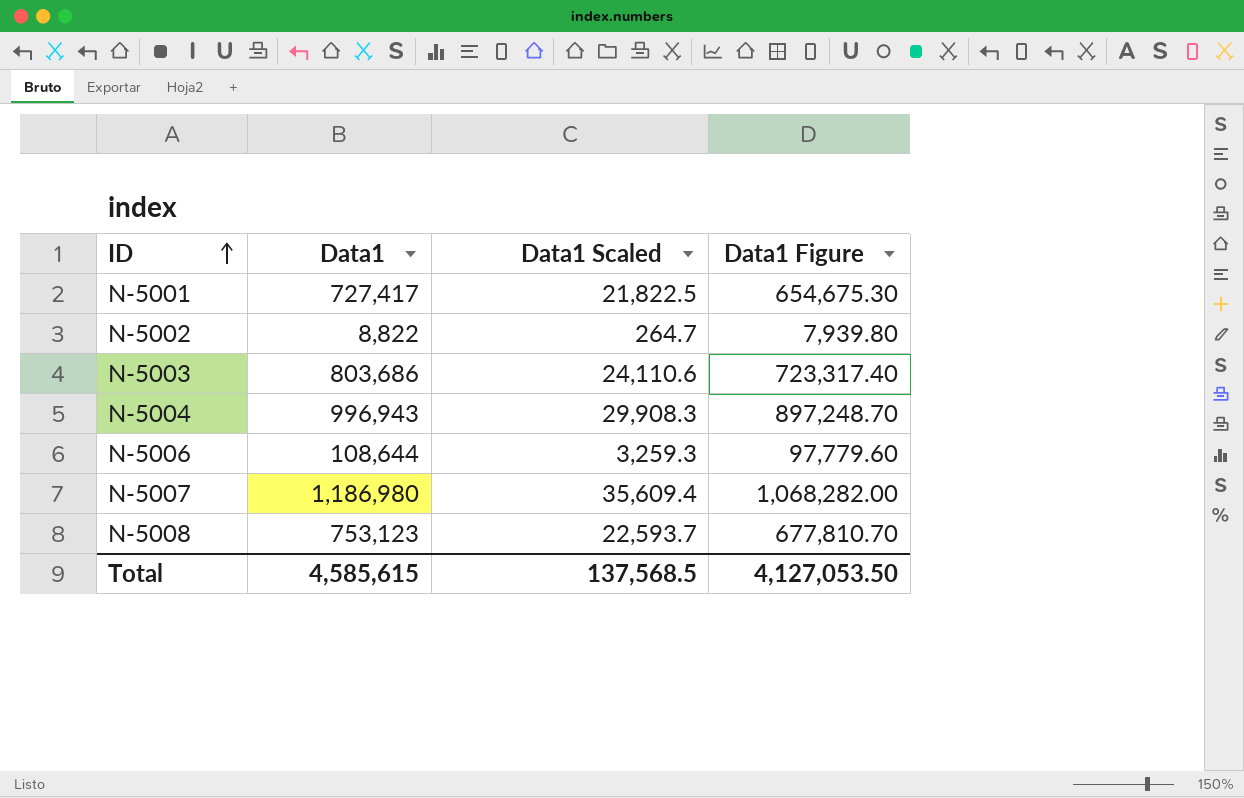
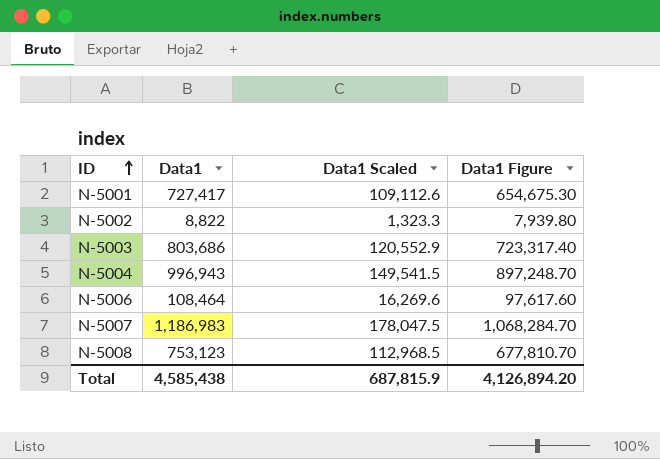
column Data1 Scaled | formula: [Data1] * 0.03 -> [Data1] * 0.15
N-5006 | Data1: 108,644 -> 108,464
N-5006 | Data1 Figure: 97,779.60 -> 97,617.60
N-5007 | Data1: 1,186,980 -> 1,186,983
N-5007 | Data1 Figure: 1,068,282.00 -> 1,068,284.70
Total | Data1: 4,585,615 -> 4,585,438
Total | Data1 Scaled: 137,568.5 -> 687,815.9
Total | Data1 Figure: 4,127,053.50 -> 4,126,894.20

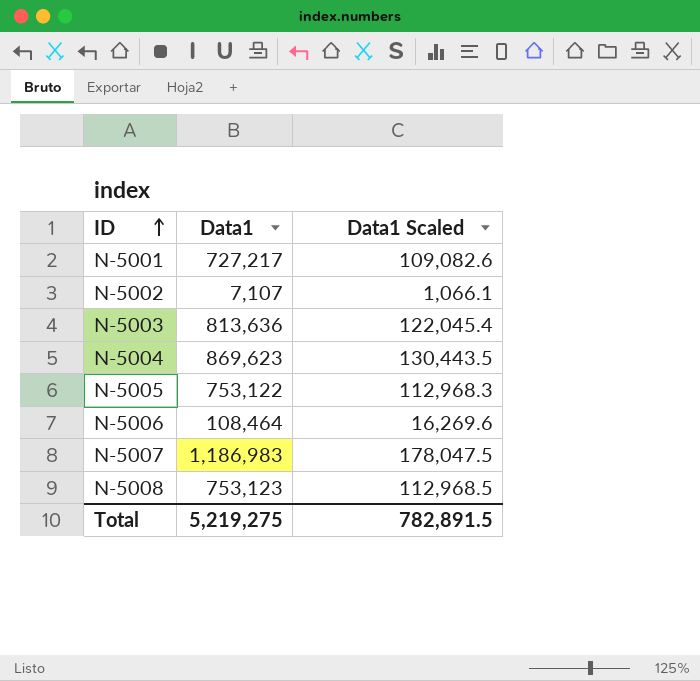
column Data1 Figure | formula: [Data1] * 0.9 -> none
N-5001 | Data1: 727,417 -> 727,217
N-5001 | Data1 Scaled: 109,112.6 -> 109,082.6
N-5002 | Data1: 8,822 -> 7,107
N-5002 | Data1 Scaled: 1,323.3 -> 1,066.1
N-5003 | Data1: 803,686 -> 813,636
N-5003 | Data1 Scaled: 120,552.9 -> 122,045.4
N-5004 | Data1: 996,943 -> 869,623
N-5004 | Data1 Scaled: 149,541.5 -> 130,443.5
row N-5005: none -> 753,122 | 112,968.3
Total | Data1: 4,585,438 -> 5,219,275
Total | Data1 Scaled: 687,815.9 -> 782,891.5

